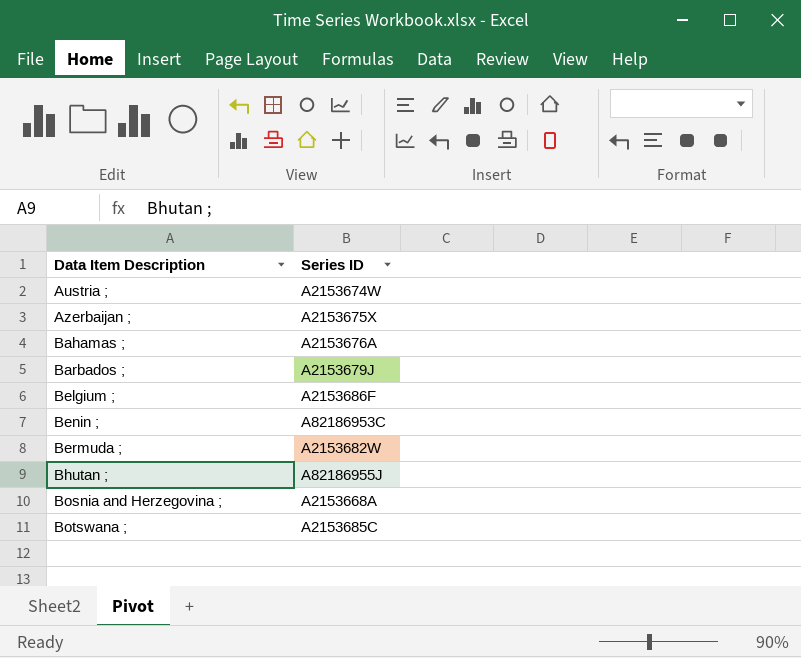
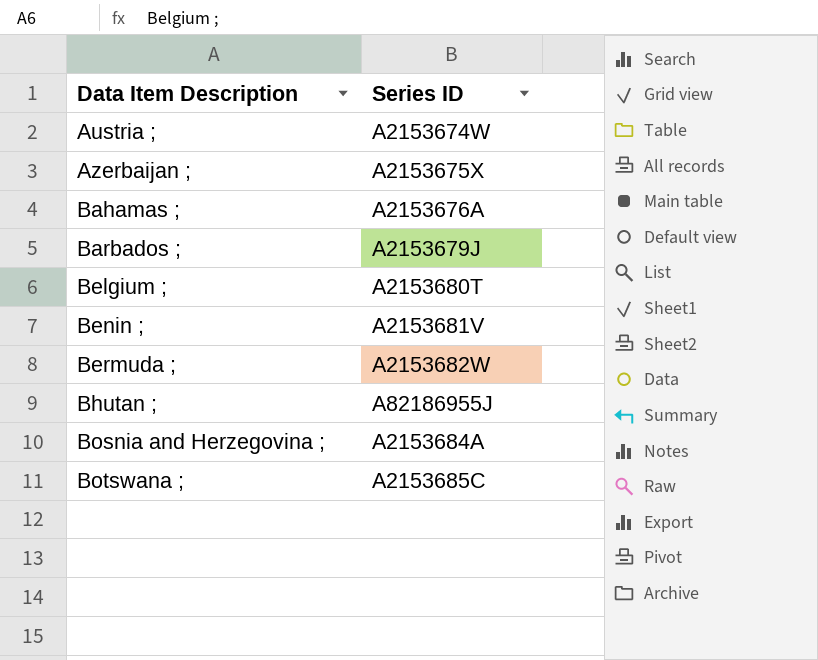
Belgium ; | Series ID: A2153686F -> A2153680T
Benin ; | Series ID: A82186953C -> A2153681V
Bosnia and Herzegovina ; | Series ID: A2153668A -> A2153684A

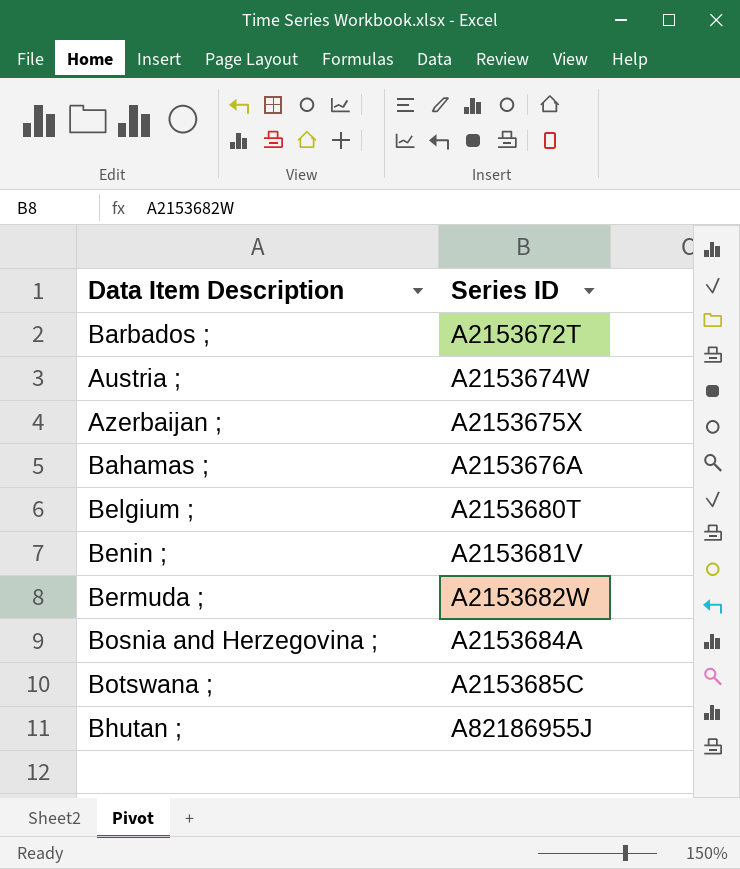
row order: Data Item Description ascending -> Series ID ascending
Barbados ; | Series ID: A2153679J -> A2153672T

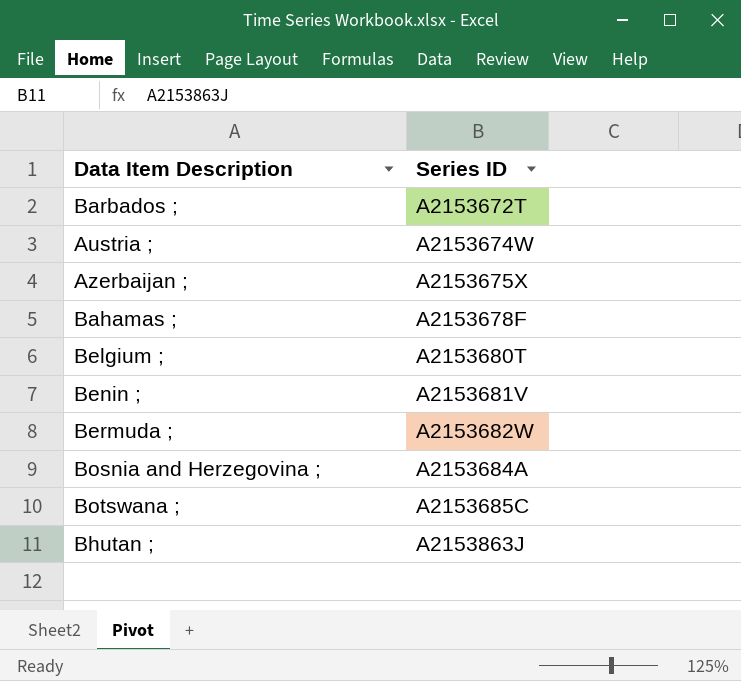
Bahamas ; | Series ID: A2153676A -> A2153678F
Bhutan ; | Series ID: A82186955J -> A2153863J

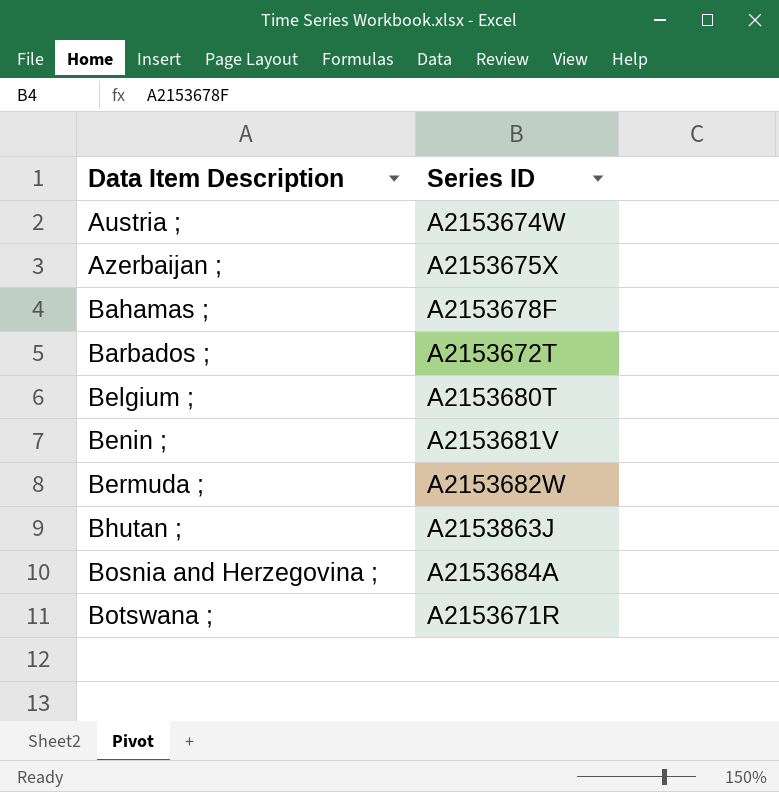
row order: Series ID ascending -> Data Item Description ascending
Botswana ; | Series ID: A2153685C -> A2153671R

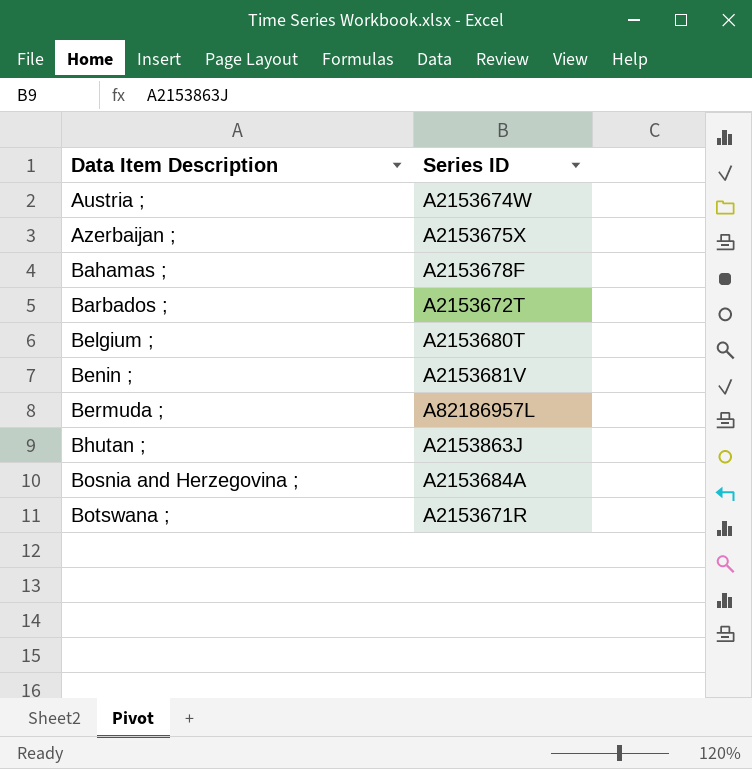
Bermuda ; | Series ID: A2153682W -> A82186957L

